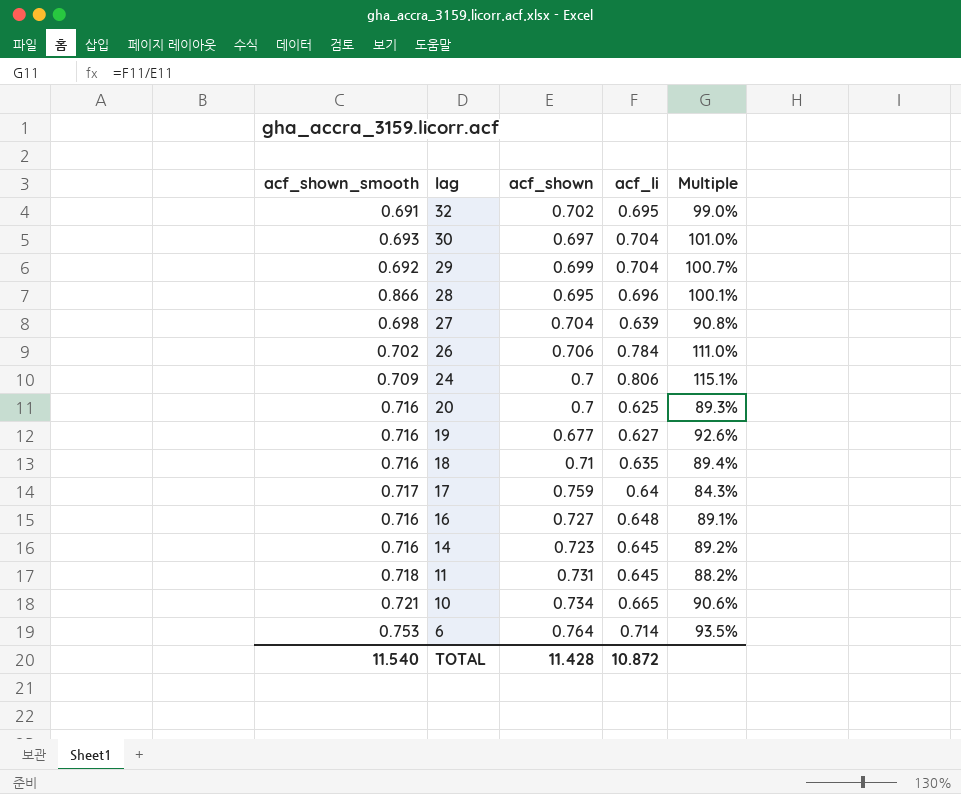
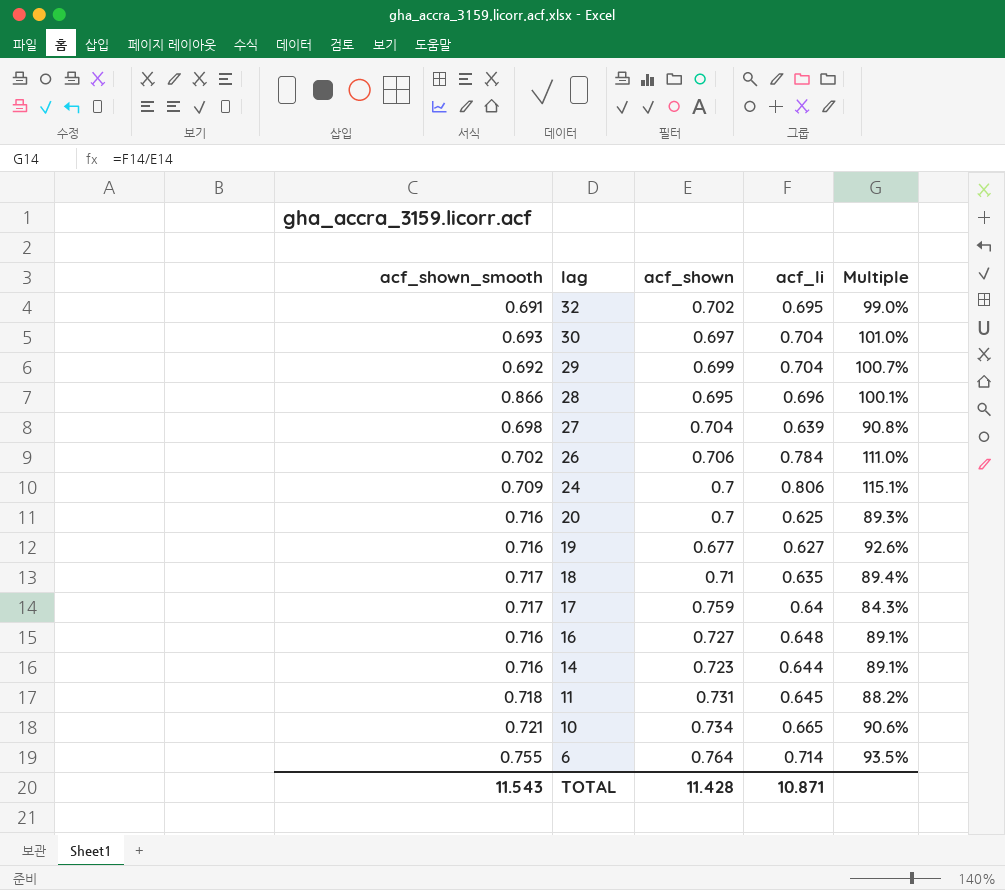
18 | acf_shown_smooth: 0.716 -> 0.717
14 | acf_li: 0.645 -> 0.644
14 | Multiple: 89.2% -> 89.1%
6 | acf_shown_smooth: 0.753 -> 0.755
TOTAL | acf_shown_smooth: 11.540 -> 11.543
TOTAL | acf_li: 10.872 -> 10.871

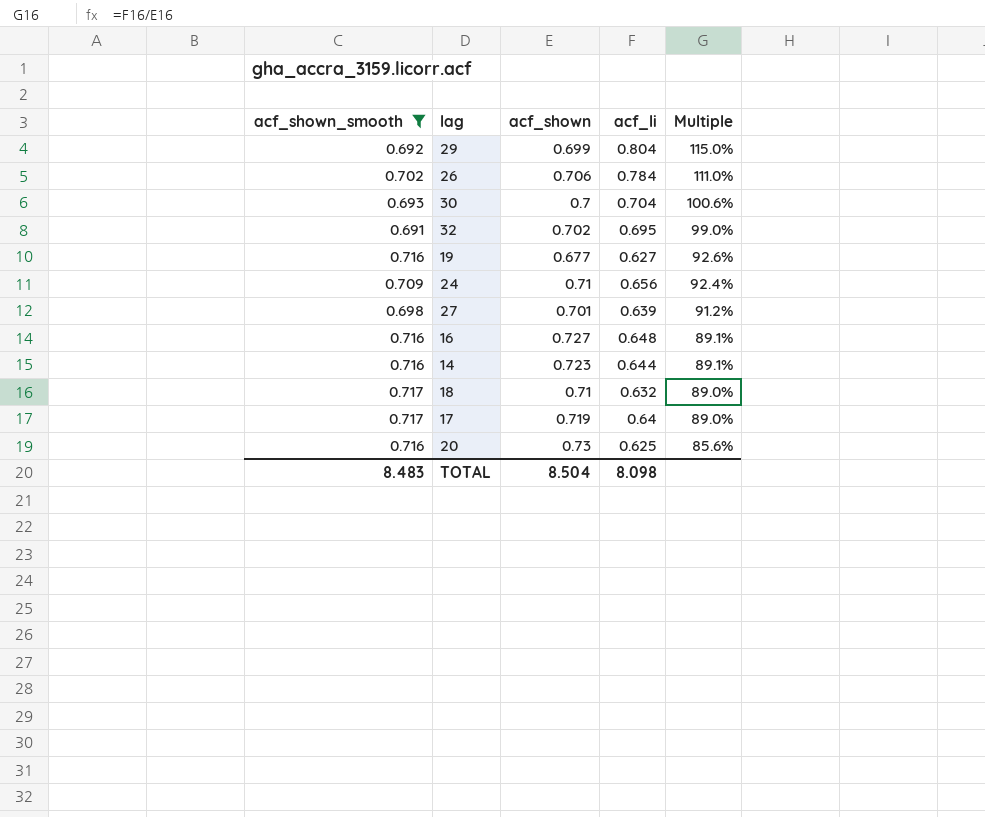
filter: none -> acf_shown_smooth <= 0.717
row order: lag descending -> Multiple descending
29 | acf_li: 0.704 -> 0.804
29 | Multiple: 100.7% -> 115.0%
30 | acf_shown: 0.697 -> 0.7
30 | Multiple: 101.0% -> 100.6%
24 | acf_shown: 0.7 -> 0.71
24 | acf_li: 0.806 -> 0.656
24 | Multiple: 115.1% -> 92.4%
27 | acf_shown: 0.704 -> 0.701
27 | Multiple: 90.8% -> 91.2%
18 | acf_li: 0.635 -> 0.632
18 | Multiple: 89.4% -> 89.0%
17 | acf_shown: 0.759 -> 0.719
17 | Multiple: 84.3% -> 89.0%
20 | acf_shown: 0.7 -> 0.73
20 | Multiple: 89.3% -> 85.6%
TOTAL | acf_shown_smooth: 11.543 -> 8.483
TOTAL | acf_shown: 11.428 -> 8.504
TOTAL | acf_li: 10.871 -> 8.098

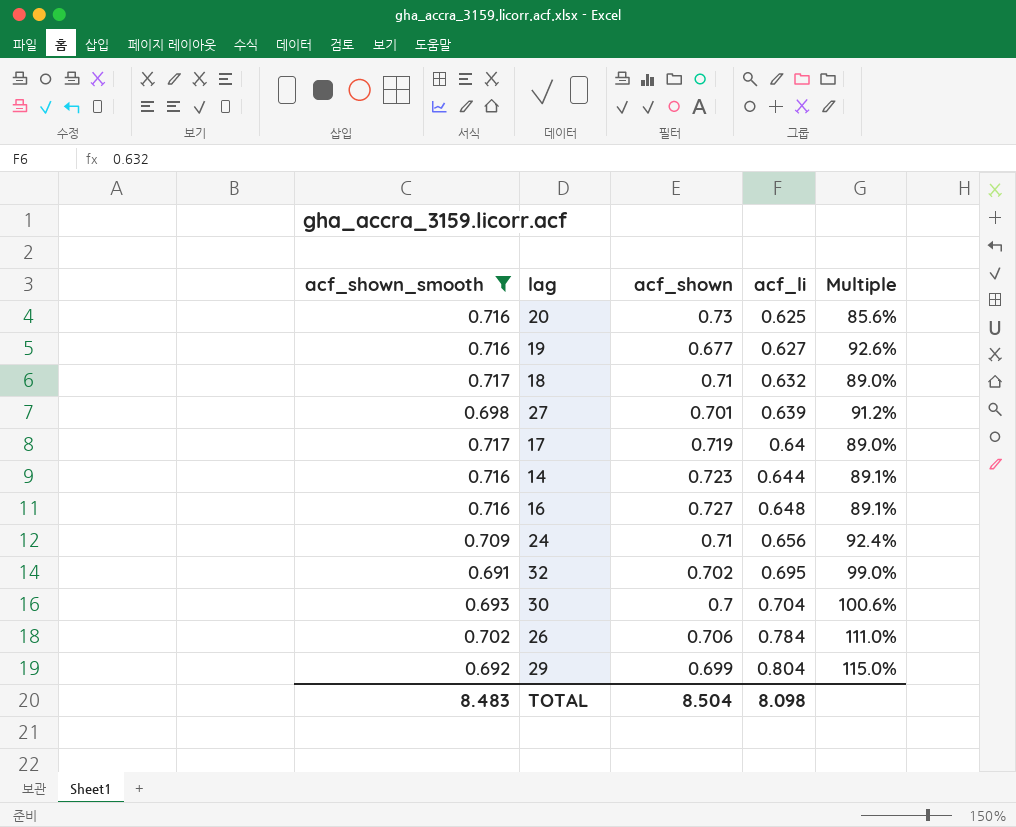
row order: Multiple descending -> acf_li ascending

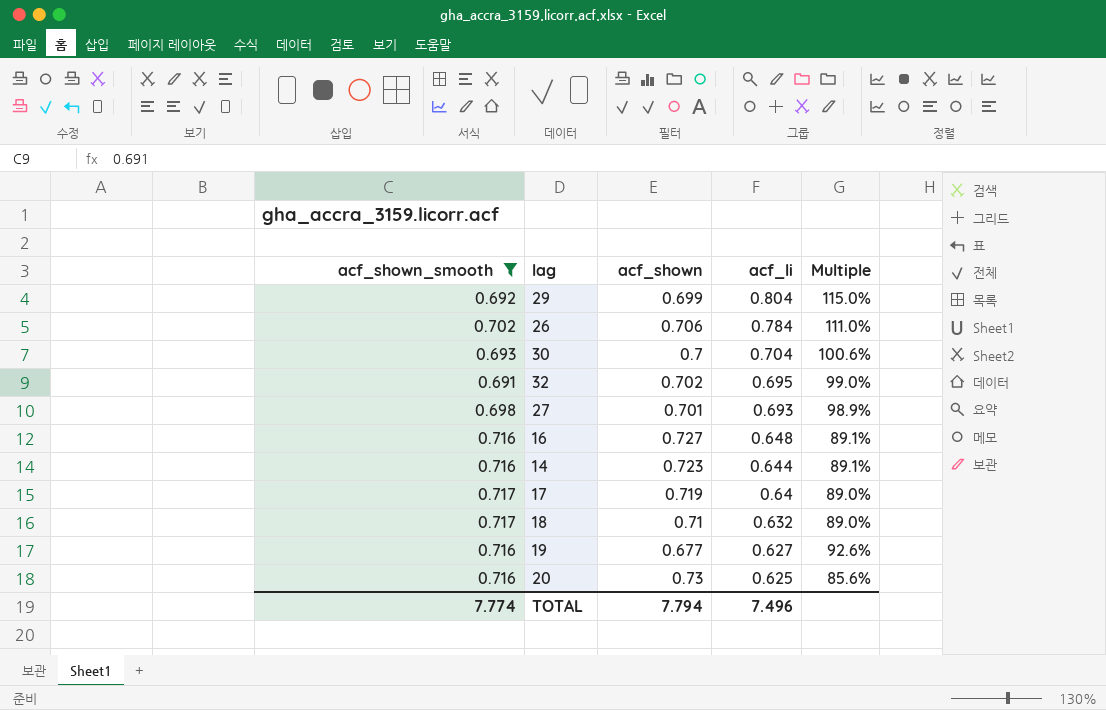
row order: acf_li ascending -> acf_li descending
row 24: 0.709 | 0.71 | 0.656 | 92.4% -> none
27 | acf_li: 0.639 -> 0.693
27 | Multiple: 91.2% -> 98.9%
TOTAL | acf_shown_smooth: 8.483 -> 7.774
TOTAL | acf_shown: 8.504 -> 7.794
TOTAL | acf_li: 8.098 -> 7.496

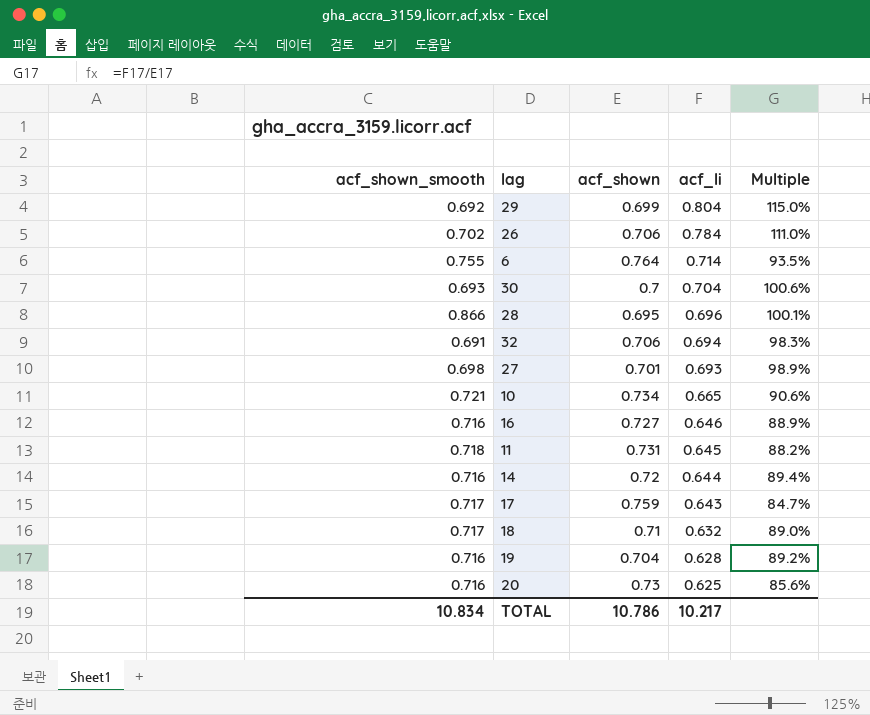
filter: acf_shown_smooth <= 0.717 -> none
32 | acf_shown: 0.702 -> 0.706
32 | acf_li: 0.695 -> 0.694
32 | Multiple: 99.0% -> 98.3%
16 | acf_li: 0.648 -> 0.646
16 | Multiple: 89.1% -> 88.9%
14 | acf_shown: 0.723 -> 0.72
14 | Multiple: 89.1% -> 89.4%
17 | acf_shown: 0.719 -> 0.759
17 | acf_li: 0.64 -> 0.643
17 | Multiple: 89.0% -> 84.7%
19 | acf_shown: 0.677 -> 0.704
19 | acf_li: 0.627 -> 0.628
19 | Multiple: 92.6% -> 89.2%
TOTAL | acf_shown_smooth: 7.774 -> 10.834
TOTAL | acf_shown: 7.794 -> 10.786
TOTAL | acf_li: 7.496 -> 10.217

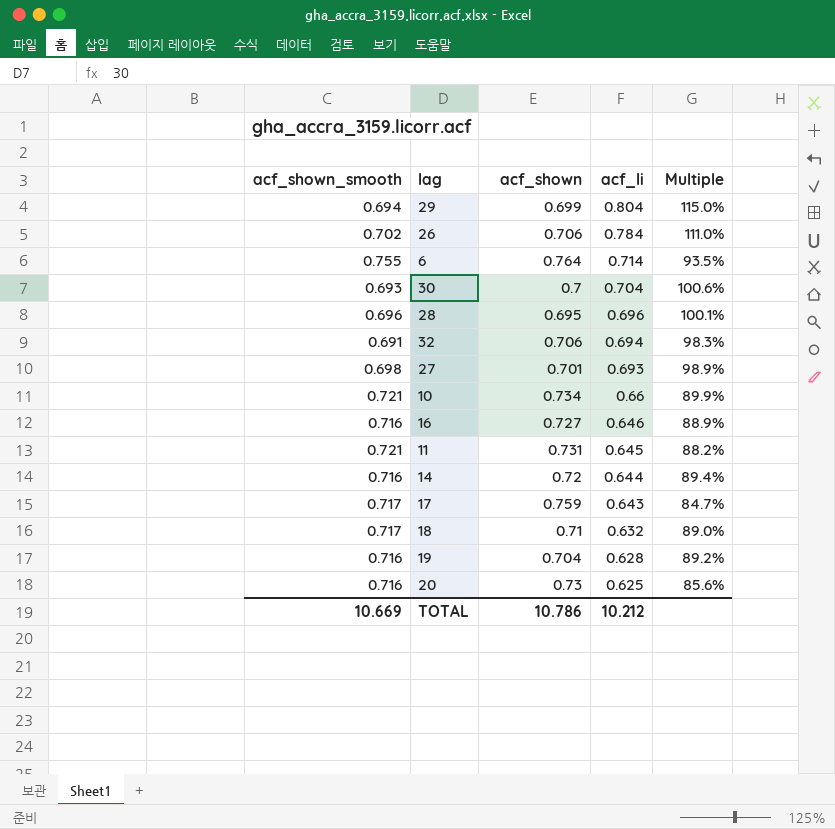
29 | acf_shown_smooth: 0.692 -> 0.694
28 | acf_shown_smooth: 0.866 -> 0.696
10 | acf_li: 0.665 -> 0.66
10 | Multiple: 90.6% -> 89.9%
11 | acf_shown_smooth: 0.718 -> 0.721
TOTAL | acf_shown_smooth: 10.834 -> 10.669
TOTAL | acf_li: 10.217 -> 10.212

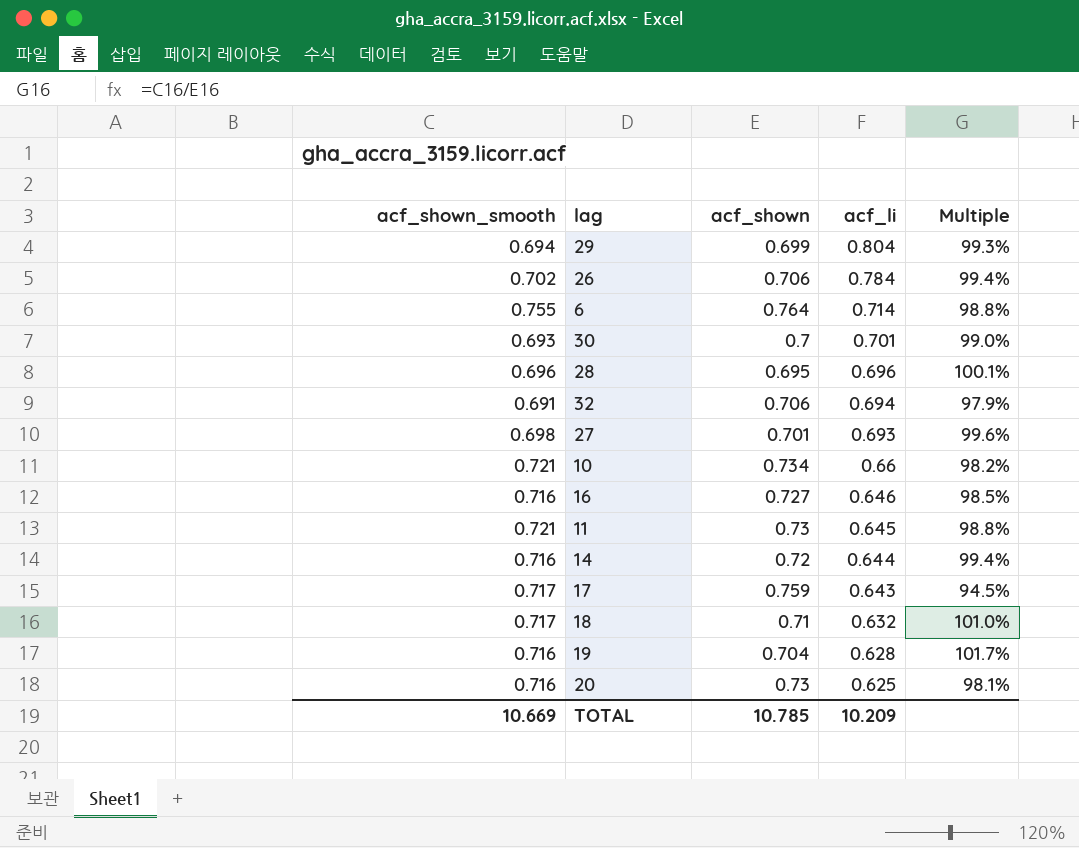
column Multiple | formula: [acf_li] / [acf_shown] -> [acf_shown_smooth] / [acf_shown]
30 | acf_li: 0.704 -> 0.701
11 | acf_shown: 0.731 -> 0.73
TOTAL | acf_shown: 10.786 -> 10.785
TOTAL | acf_li: 10.212 -> 10.209

